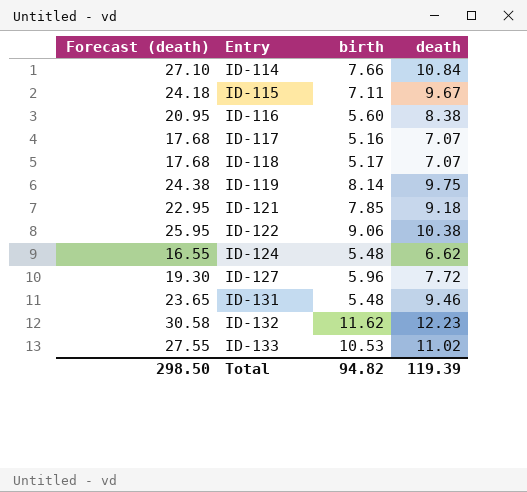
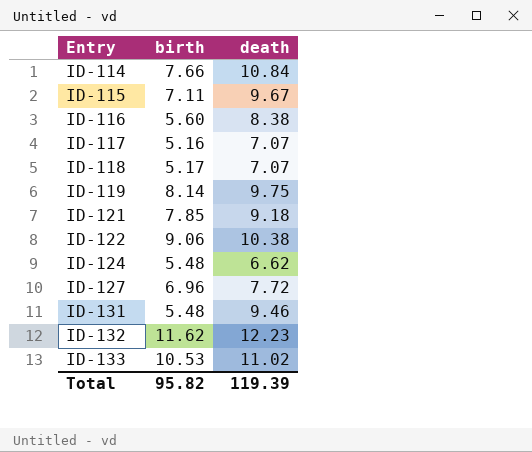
column Forecast (death) | formula: [death] * 2.5 -> none
ID-127 | birth: 5.96 -> 6.96
Total | birth: 94.82 -> 95.82

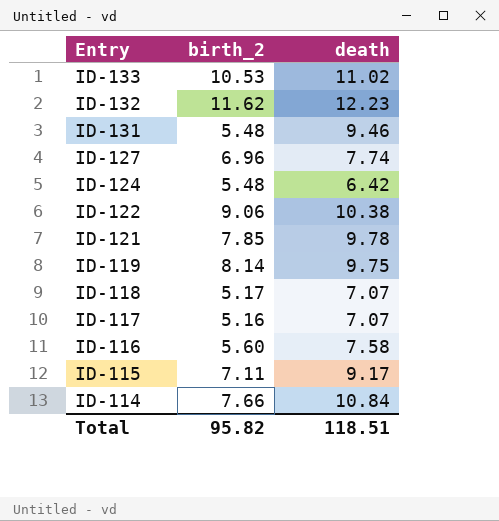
row order: Entry ascending -> Entry descending
column name: birth -> birth_2
ID-127 | death: 7.72 -> 7.74
ID-124 | death: 6.62 -> 6.42
ID-121 | death: 9.18 -> 9.78
ID-116 | death: 8.38 -> 7.58
ID-115 | death: 9.67 -> 9.17
Total | death: 119.39 -> 118.51

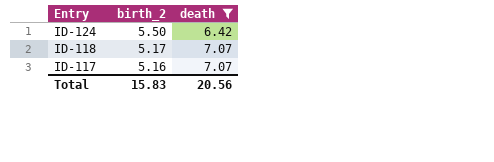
filter: none -> death <= 7.07
ID-124 | birth_2: 5.48 -> 5.50
Total | birth_2: 95.82 -> 15.83
Total | death: 118.51 -> 20.56

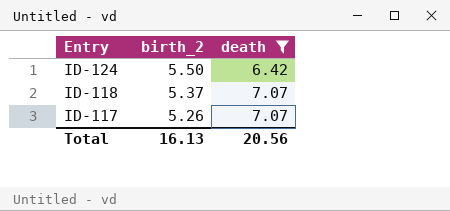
ID-118 | birth_2: 5.17 -> 5.37
ID-117 | birth_2: 5.16 -> 5.26
Total | birth_2: 15.83 -> 16.13

